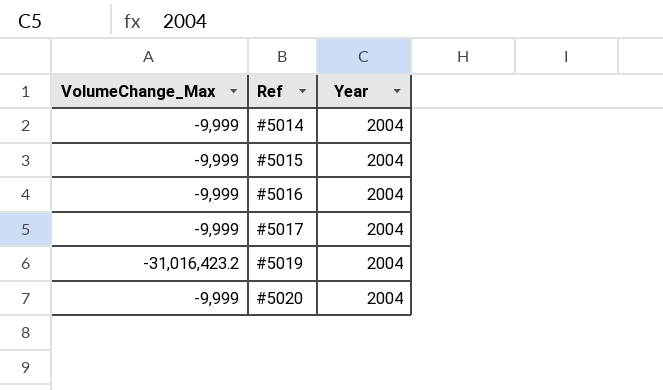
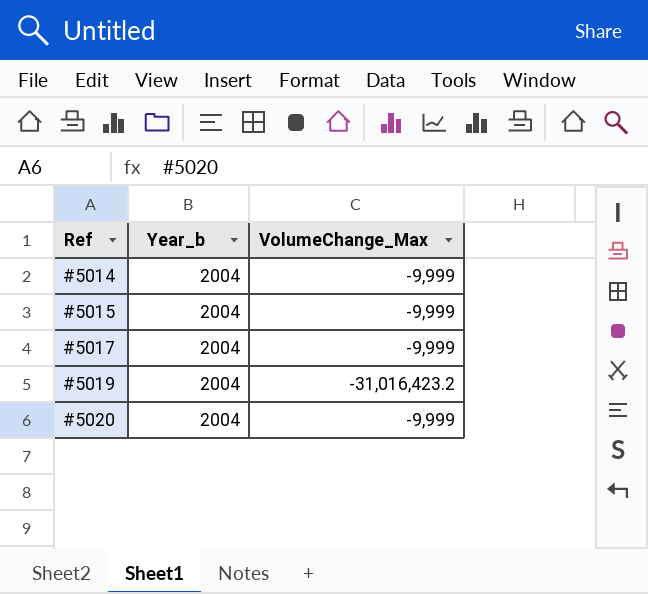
column name: Year -> Year_b
column VolumeChange_Max | position: 1 -> 3
row #5016: -9,999 | 2004 -> none

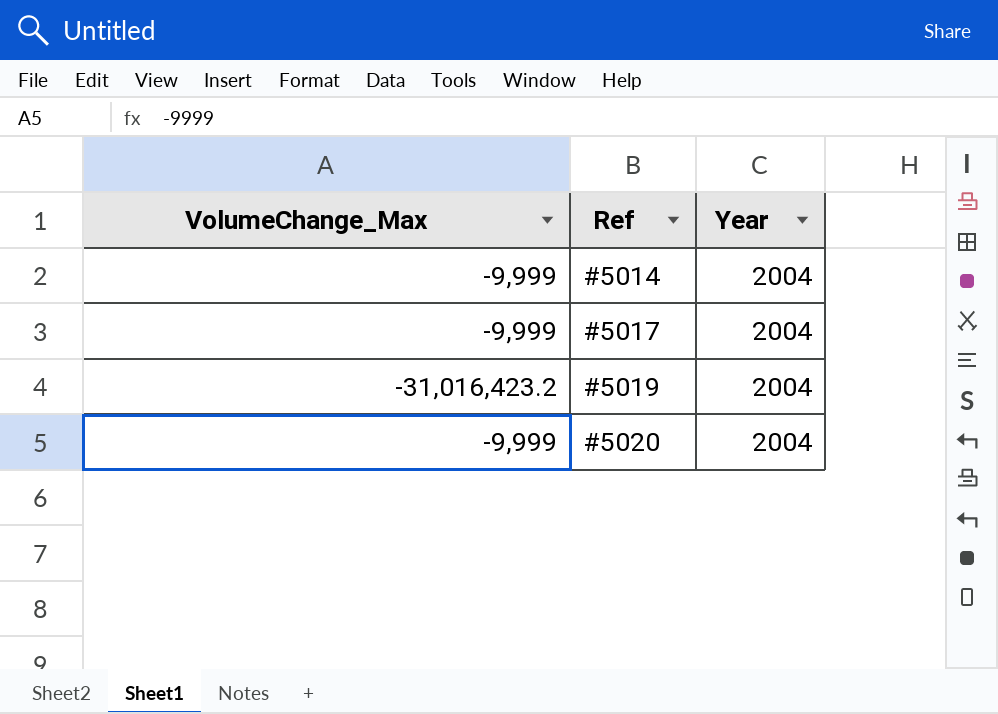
column VolumeChange_Max | position: 3 -> 1
column name: Year_b -> Year
row #5015: 2004 | -9,999 -> none

